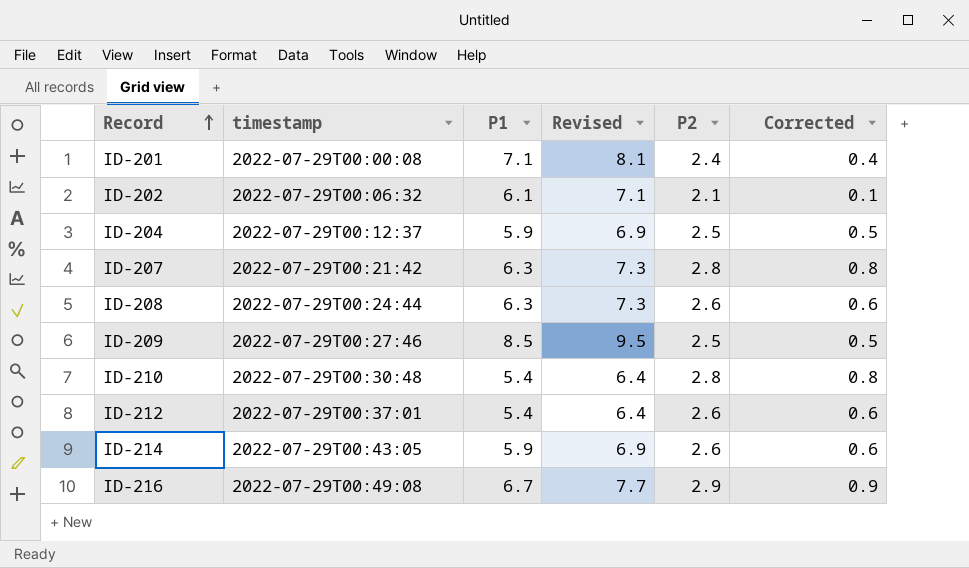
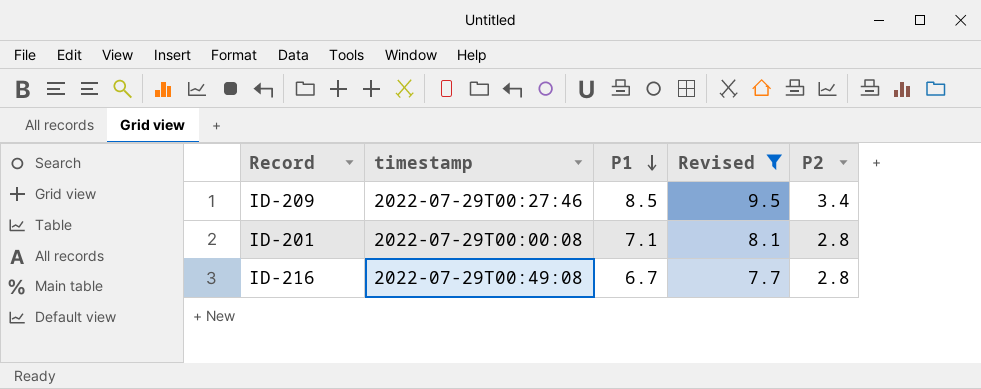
filter: none -> Revised >= 7.7
row order: Record ascending -> P1 descending
column Corrected | formula: [P2] - 2 -> none
ID-209 | P2: 2.5 -> 3.4
ID-201 | P2: 2.4 -> 2.8
ID-216 | P2: 2.9 -> 2.8

